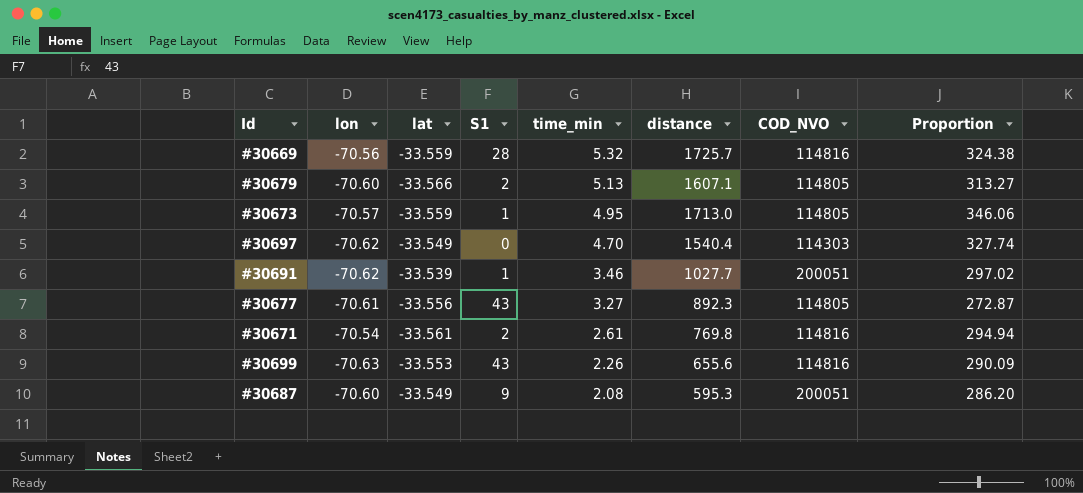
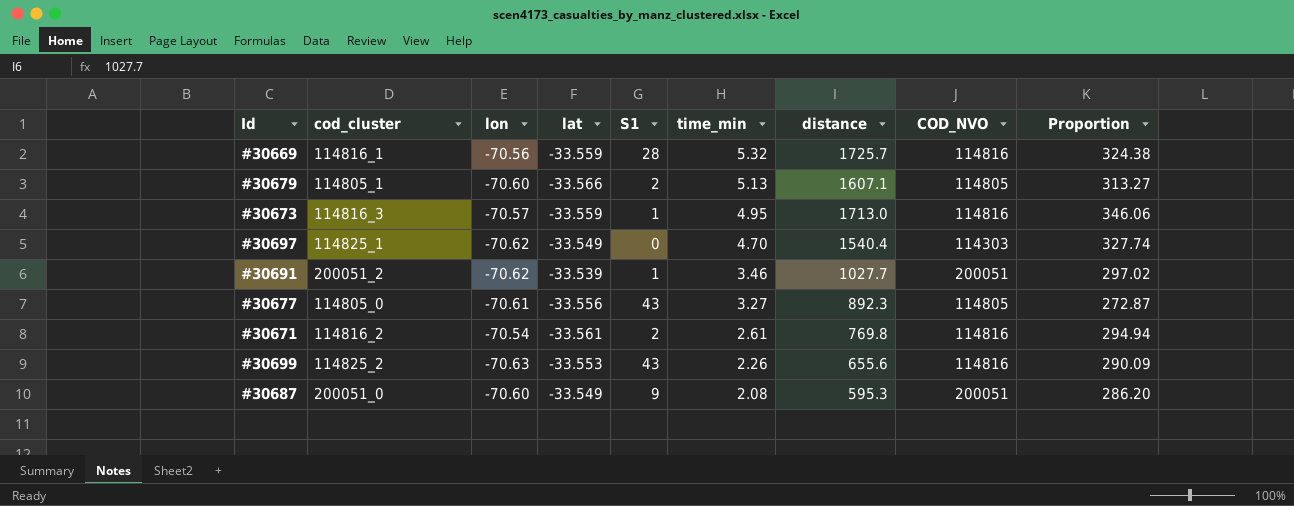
column cod_cluster | position: none -> 2
#30673 | COD_NVO: 114805 -> 114816

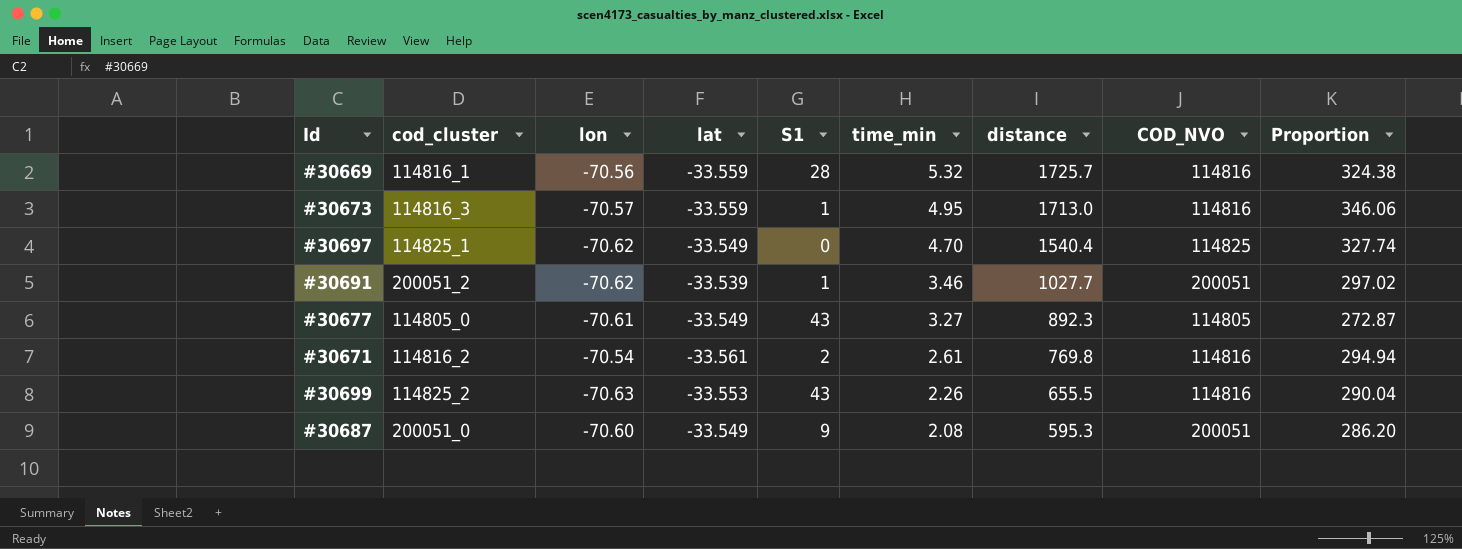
row #30679: 114805_1 | -70.60 | -33.566 | 2 | 5.13 | 1607.1 | 114805 | 313.27 -> none
#30697 | COD_NVO: 114303 -> 114825
#30677 | lat: -33.556 -> -33.549
#30699 | distance: 655.6 -> 655.5
#30699 | Proportion: 290.09 -> 290.04

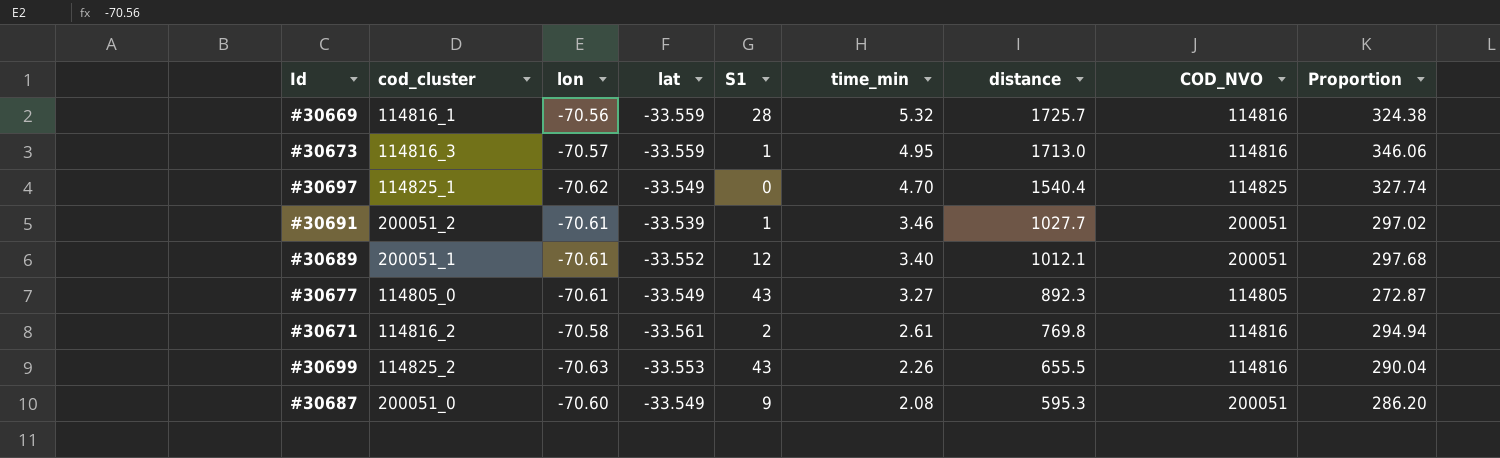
#30691 | lon: -70.62 -> -70.61
row #30689: none -> 200051_1 | -70.61 | -33.552 | 12 | 3.40 | 1012.1 | 200051 | 297.68
#30671 | lon: -70.54 -> -70.58

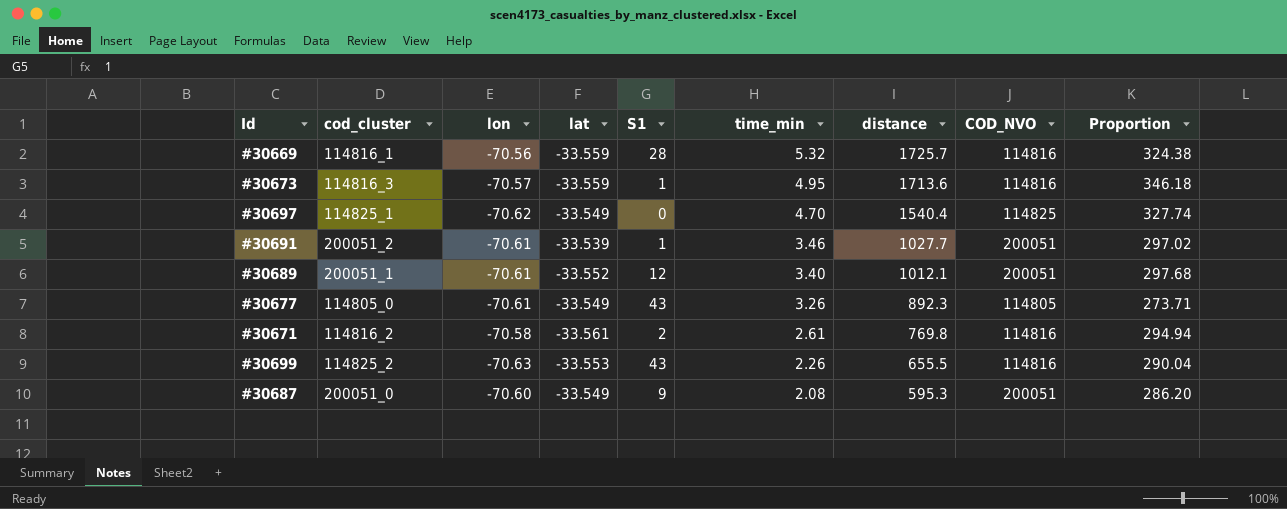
#30673 | distance: 1713.0 -> 1713.6
#30673 | Proportion: 346.06 -> 346.18
#30677 | time_min: 3.27 -> 3.26
#30677 | Proportion: 272.87 -> 273.71

